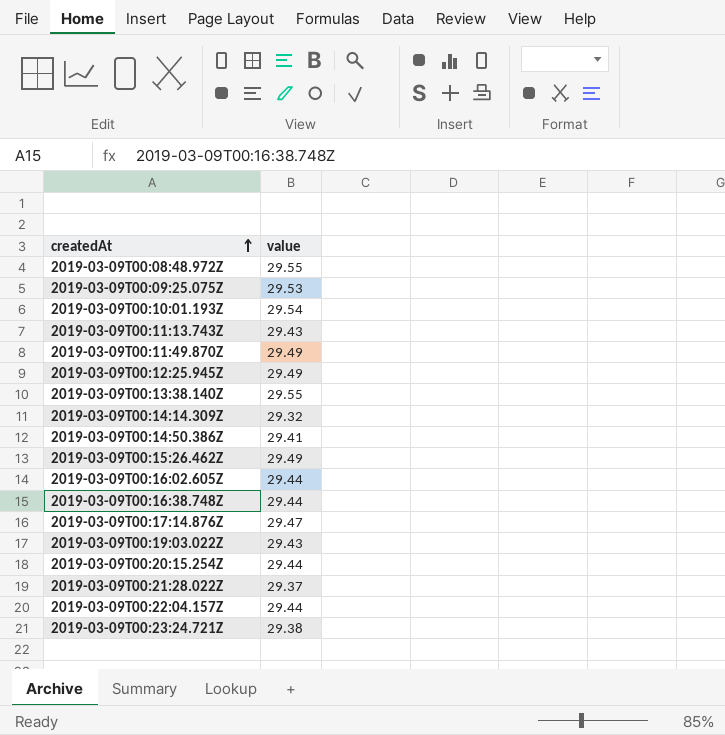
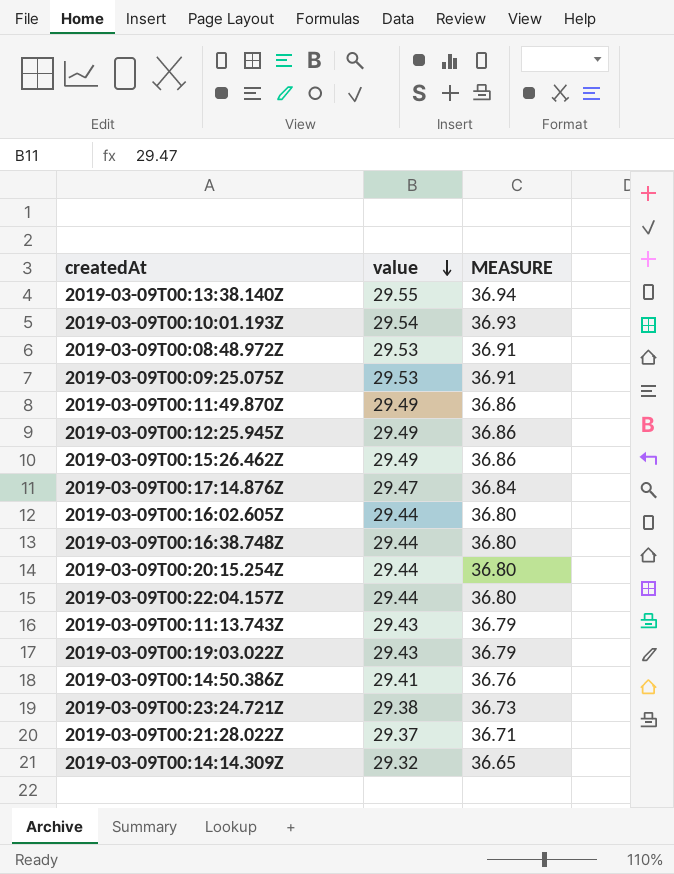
row order: createdAt ascending -> value descending
column MEASURE | formula: none -> [value] * 1.25
2019-03-09T00:08:48.972Z | value: 29.55 -> 29.53

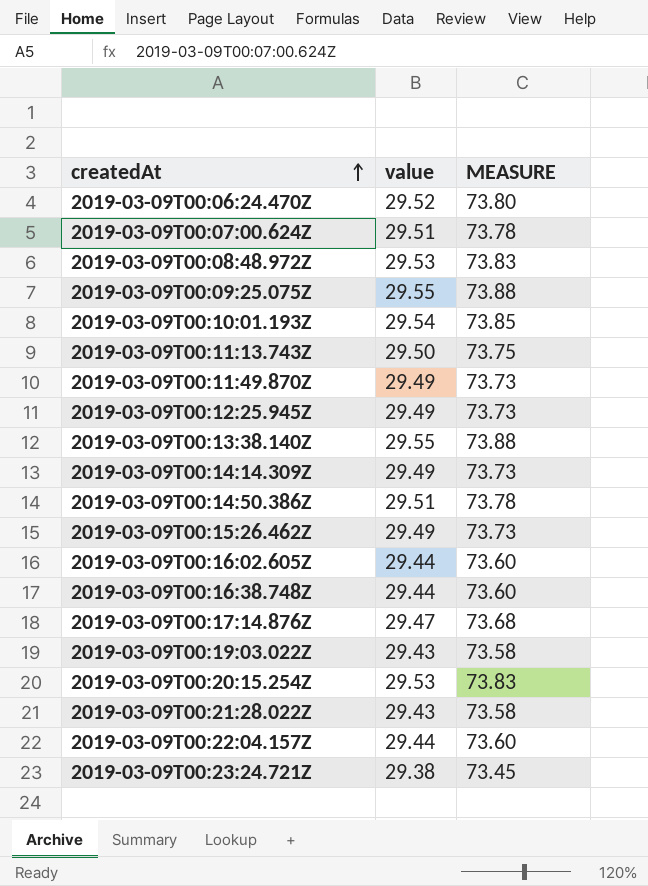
row order: value descending -> createdAt ascending
column MEASURE | formula: [value] * 1.25 -> [value] * 2.5
row 2019-03-09T00:06:24.470Z: none -> 29.52 | 73.80
row 2019-03-09T00:07:00.624Z: none -> 29.51 | 73.78
2019-03-09T00:09:25.075Z | value: 29.53 -> 29.55
2019-03-09T00:11:13.743Z | value: 29.43 -> 29.50
2019-03-09T00:14:14.309Z | value: 29.32 -> 29.49
2019-03-09T00:14:50.386Z | value: 29.41 -> 29.51
2019-03-09T00:20:15.254Z | value: 29.44 -> 29.53
2019-03-09T00:21:28.022Z | value: 29.37 -> 29.43

